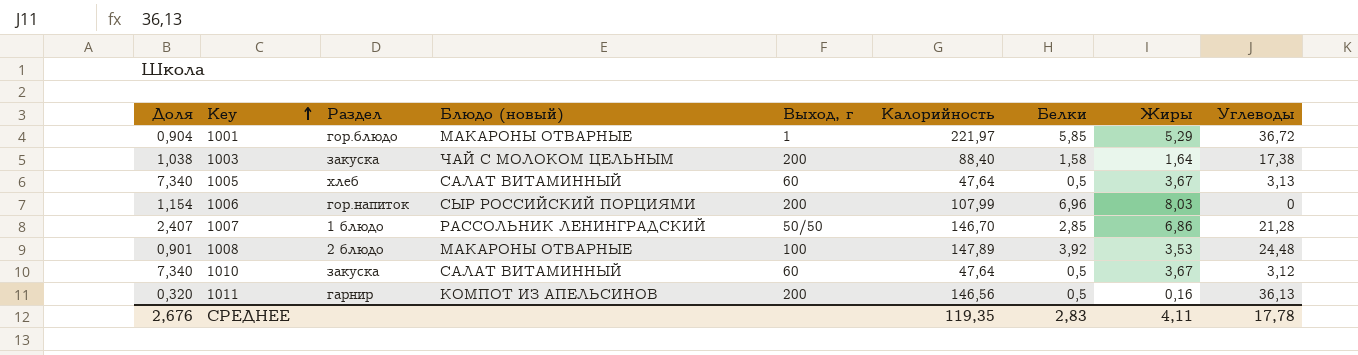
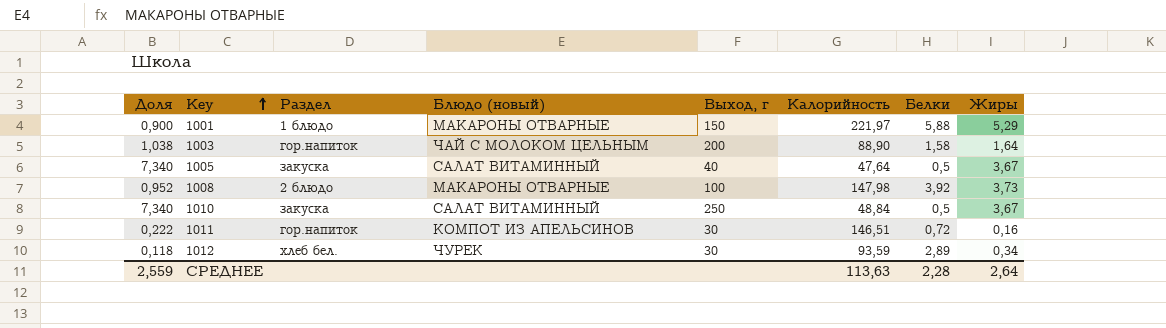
column Углеводы | position: 9 -> none
row 1006: 1,154 | гор.напиток | СЫР РОССИЙСКИЙ ПОРЦИЯМИ | 200 | 107,99 | 6,96 | 8,03 | 0 -> none
row 1007: 2,407 | 1 блюдо | РАССОЛЬНИК ЛЕНИНГРАДСКИЙ | 50/50 | 146,70 | 2,85 | 6,86 | 21,28 -> none
1001 | Доля: 0,904 -> 0,900
1001 | Раздел: гор.блюдо -> 1 блюдо
1001 | Выход, г: 1 -> 150
1001 | Белки: 5,85 -> 5,88
1003 | Раздел: закуска -> гор.напиток
1003 | Калорийность: 88,40 -> 88,90
1005 | Раздел: хлеб -> закуска
1005 | Выход, г: 60 -> 40
1008 | Доля: 0,901 -> 0,952
1008 | Калорийность: 147,89 -> 147,98
1008 | Жиры: 3,53 -> 3,73
1010 | Выход, г: 60 -> 250
1010 | Калорийность: 47,64 -> 48,84
1011 | Доля: 0,320 -> 0,222
1011 | Раздел: гарнир -> гор.напиток
1011 | Выход, г: 200 -> 30
1011 | Калорийность: 146,56 -> 146,51
1011 | Белки: 0,5 -> 0,72
row 1012: none -> 0,118 | хлеб бел. | ЧУРЕК | 30 | 93,59 | 2,89 | 0,34
СРЕДНЕЕ | Доля: 2,676 -> 2,559
СРЕДНЕЕ | Калорийность: 119,35 -> 113,63
СРЕДНЕЕ | Белки: 2,83 -> 2,28
СРЕДНЕЕ | Жиры: 4,11 -> 2,64

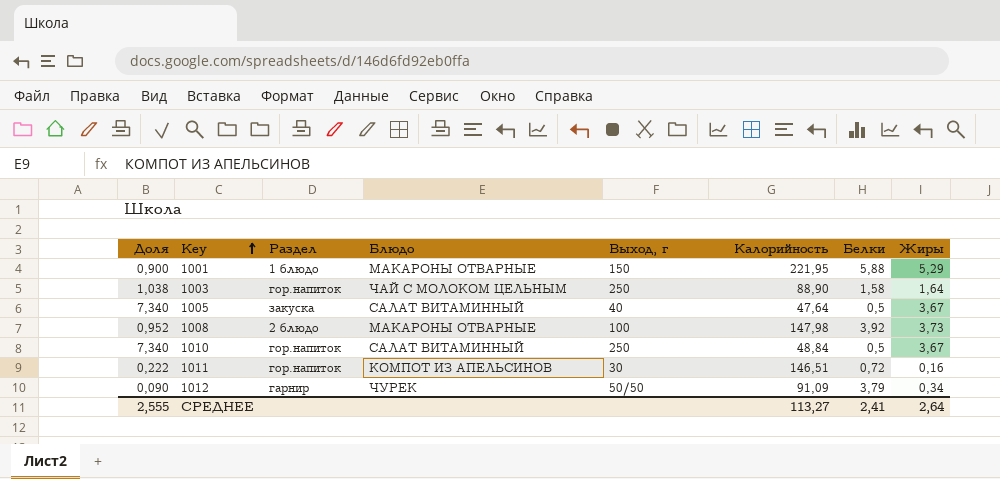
column name: Блюдо (новый) -> Блюдо
1001 | Калорийность: 221,97 -> 221,95
1003 | Выход, г: 200 -> 250
1010 | Раздел: закуска -> гор.напиток
1012 | Доля: 0,118 -> 0,090
1012 | Раздел: хлеб бел. -> гарнир
1012 | Выход, г: 30 -> 50/50
1012 | Калорийность: 93,59 -> 91,09
1012 | Белки: 2,89 -> 3,79
СРЕДНЕЕ | Доля: 2,559 -> 2,555
СРЕДНЕЕ | Калорийность: 113,63 -> 113,27
СРЕДНЕЕ | Белки: 2,28 -> 2,41

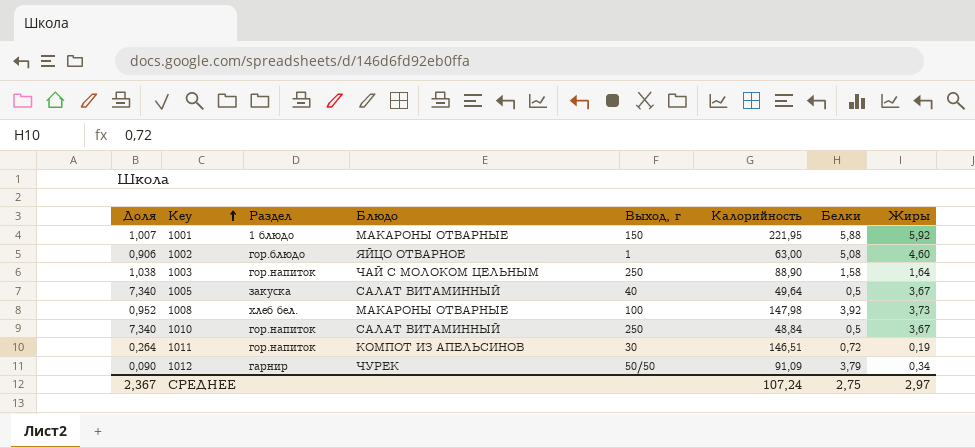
1001 | Доля: 0,900 -> 1,007
1001 | Жиры: 5,29 -> 5,92
row 1002: none -> 0,906 | гор.блюдо | ЯЙЦО ОТВАРНОЕ | 1 | 63,00 | 5,08 | 4,60
1005 | Калорийность: 47,64 -> 49,64
1008 | Раздел: 2 блюдо -> хлеб бел.
1011 | Доля: 0,222 -> 0,264
1011 | Жиры: 0,16 -> 0,19
СРЕДНЕЕ | Доля: 2,555 -> 2,367
СРЕДНЕЕ | Калорийность: 113,27 -> 107,24
СРЕДНЕЕ | Белки: 2,41 -> 2,75
СРЕДНЕЕ | Жиры: 2,64 -> 2,97

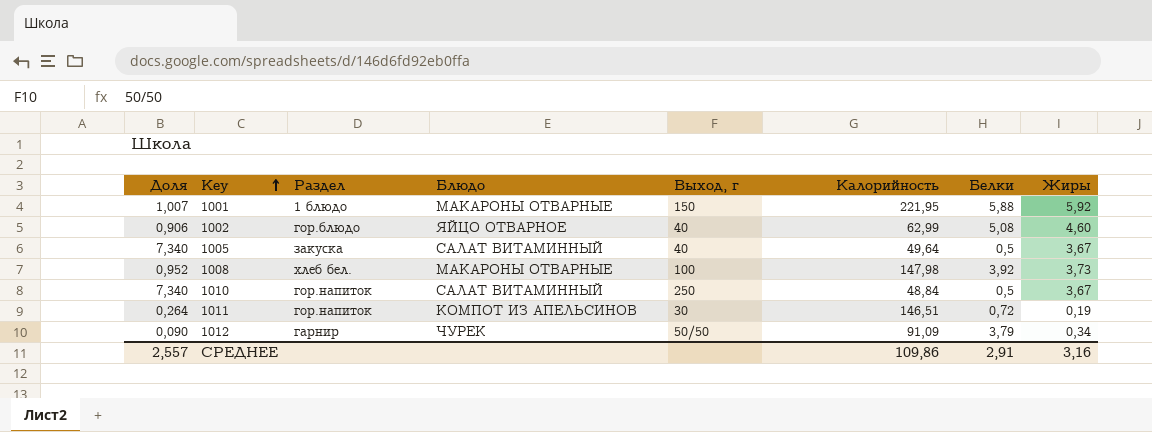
row 1003: 1,038 | гор.напиток | ЧАЙ С МОЛОКОМ ЦЕЛЬНЫМ | 250 | 88,90 | 1,58 | 1,64 -> none
1002 | Выход, г: 1 -> 40
1002 | Калорийность: 63,00 -> 62,99
СРЕДНЕЕ | Доля: 2,367 -> 2,557
СРЕДНЕЕ | Калорийность: 107,24 -> 109,86
СРЕДНЕЕ | Белки: 2,75 -> 2,91
СРЕДНЕЕ | Жиры: 2,97 -> 3,16

